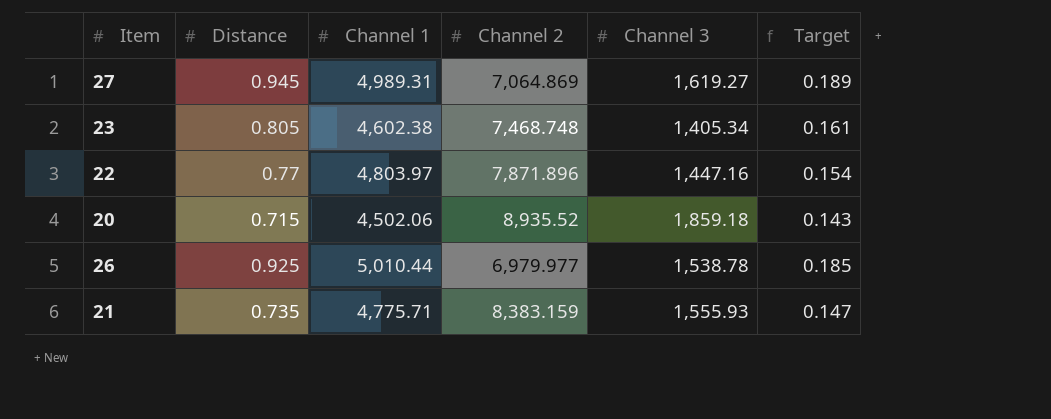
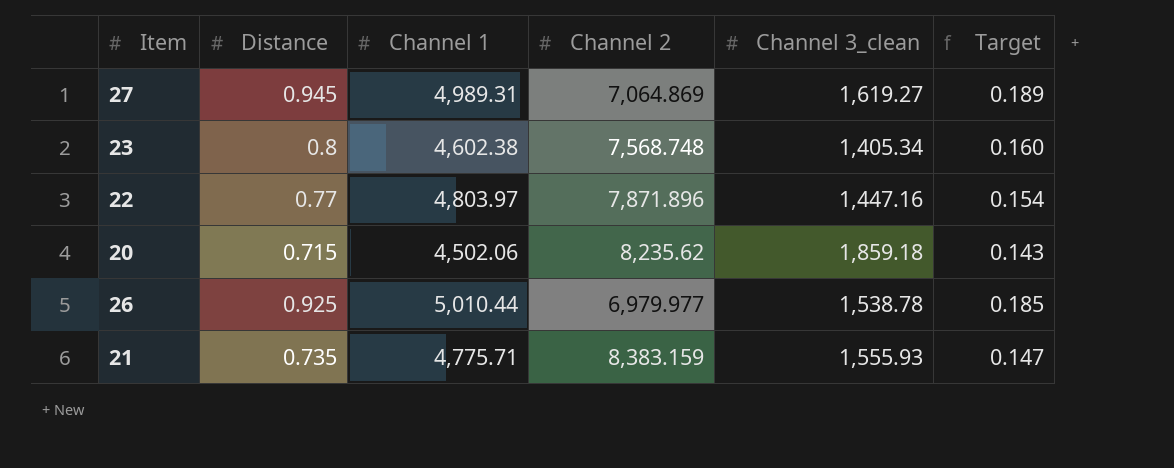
column name: Channel 3 -> Channel 3_clean
23 | Distance: 0.805 -> 0.8
23 | Channel 2: 7,468.748 -> 7,568.748
23 | Target: 0.161 -> 0.160
20 | Channel 2: 8,935.52 -> 8,235.62

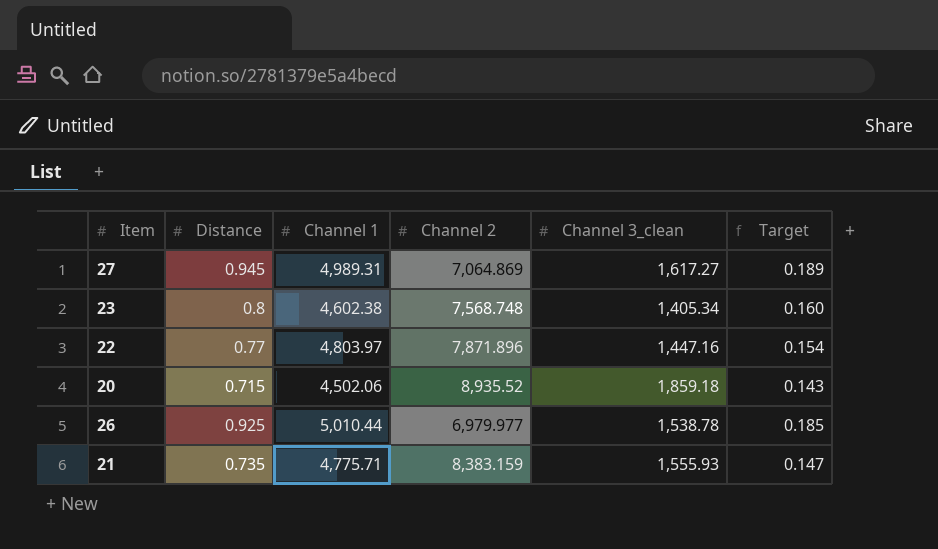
27 | Channel 3_clean: 1,619.27 -> 1,617.27
20 | Channel 2: 8,235.62 -> 8,935.52

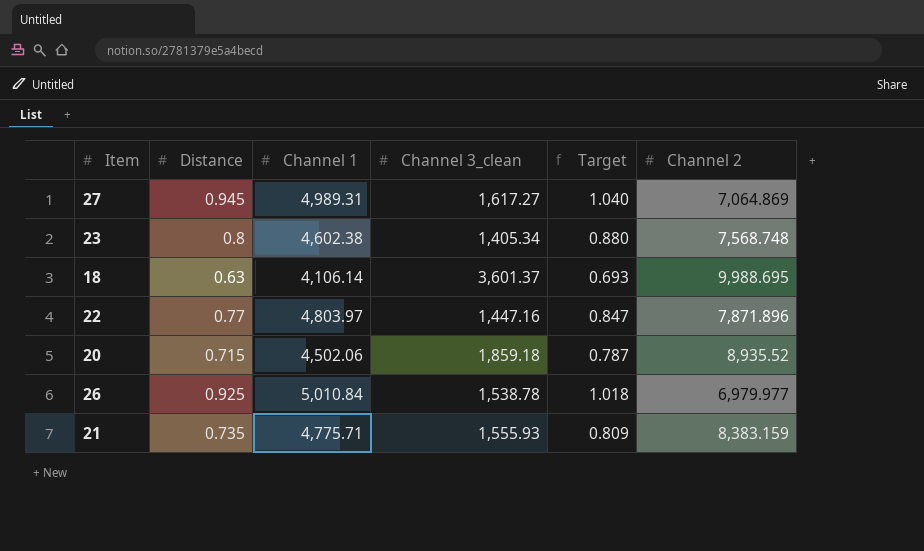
column Target | formula: [Distance] * 0.2 -> [Distance] * 1.1
column Channel 2 | position: 4 -> 6
row 18: none -> 0.63 | 4,106.14 | 3,601.37 | 0.693 | 9,988.695
26 | Channel 1: 5,010.44 -> 5,010.84

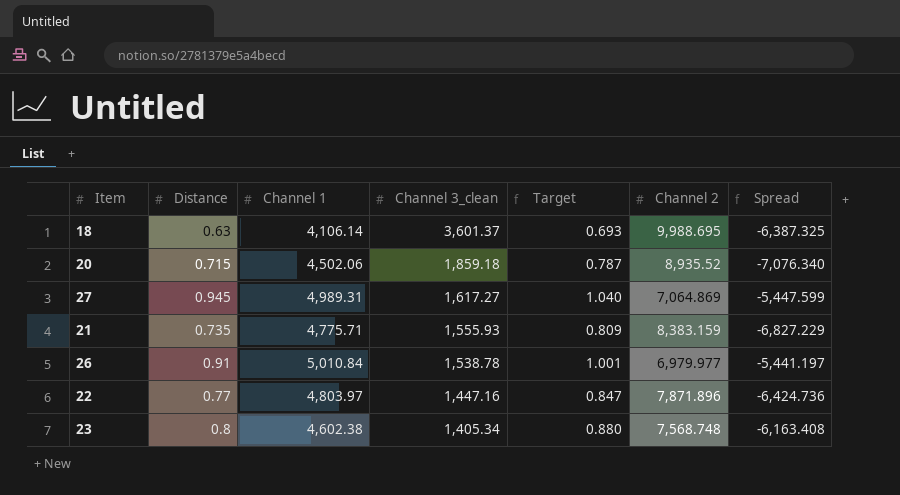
row order: none -> Channel 3_clean descending
column Spread | formula: none -> [Channel 3_clean] - [Channel 2]
26 | Distance: 0.925 -> 0.91
26 | Target: 1.018 -> 1.001

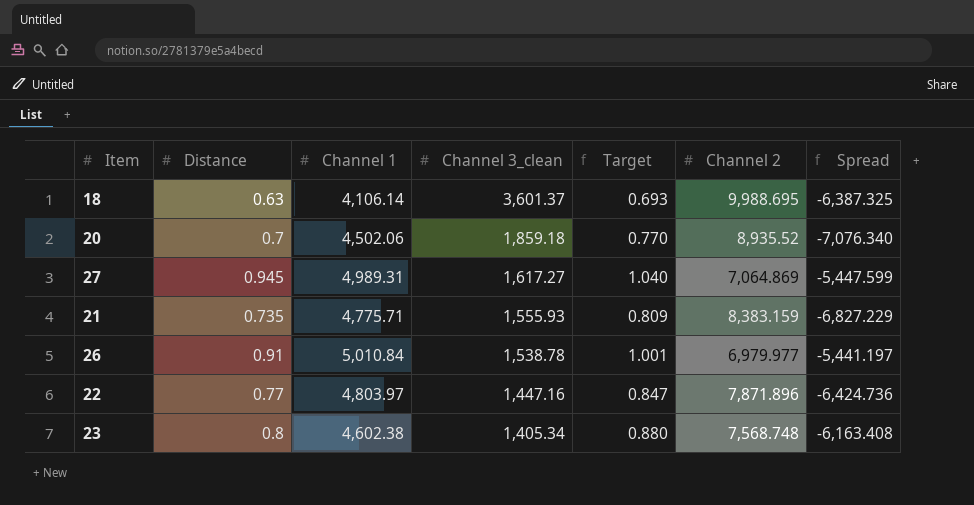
20 | Distance: 0.715 -> 0.7
20 | Target: 0.787 -> 0.770

